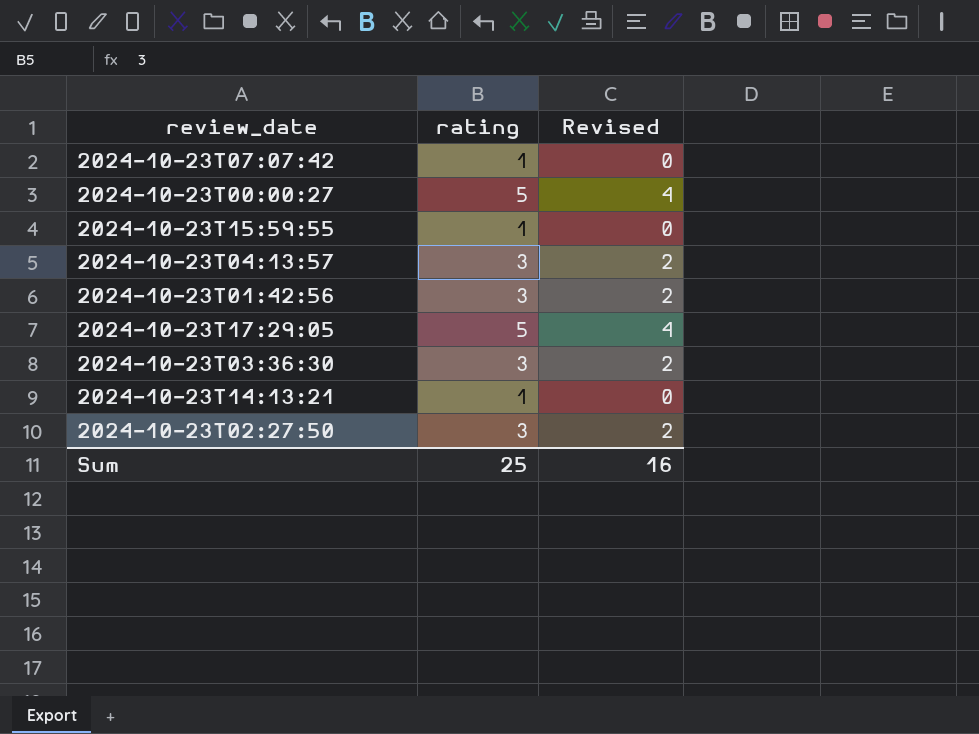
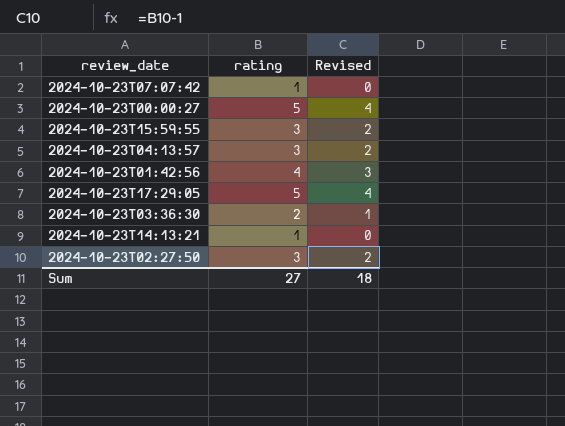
2024-10-23T15:59:55 | rating: 1 -> 3
2024-10-23T15:59:55 | Revised: 0 -> 2
2024-10-23T01:42:56 | rating: 3 -> 4
2024-10-23T01:42:56 | Revised: 2 -> 3
2024-10-23T03:36:30 | rating: 3 -> 2
2024-10-23T03:36:30 | Revised: 2 -> 1
Sum | rating: 25 -> 27
Sum | Revised: 16 -> 18

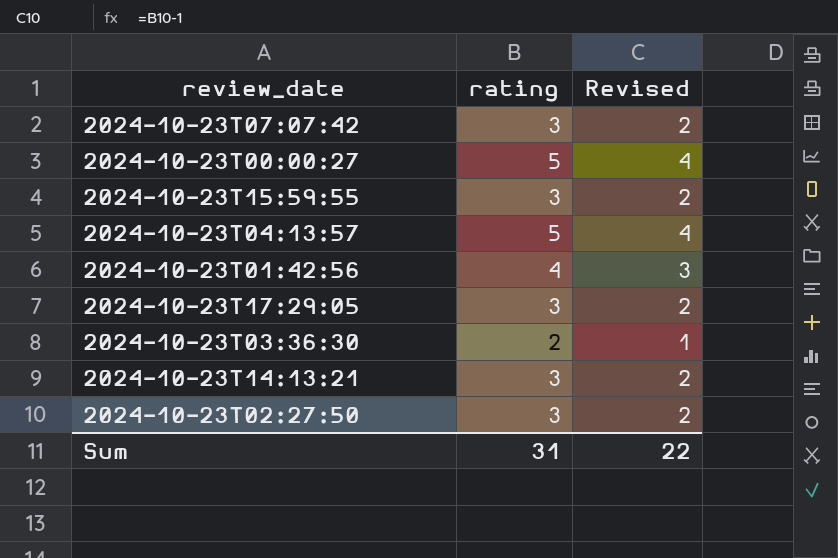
2024-10-23T07:07:42 | rating: 1 -> 3
2024-10-23T07:07:42 | Revised: 0 -> 2
2024-10-23T04:13:57 | rating: 3 -> 5
2024-10-23T04:13:57 | Revised: 2 -> 4
2024-10-23T17:29:05 | rating: 5 -> 3
2024-10-23T17:29:05 | Revised: 4 -> 2
2024-10-23T14:13:21 | rating: 1 -> 3
2024-10-23T14:13:21 | Revised: 0 -> 2
Sum | rating: 27 -> 31
Sum | Revised: 18 -> 22

